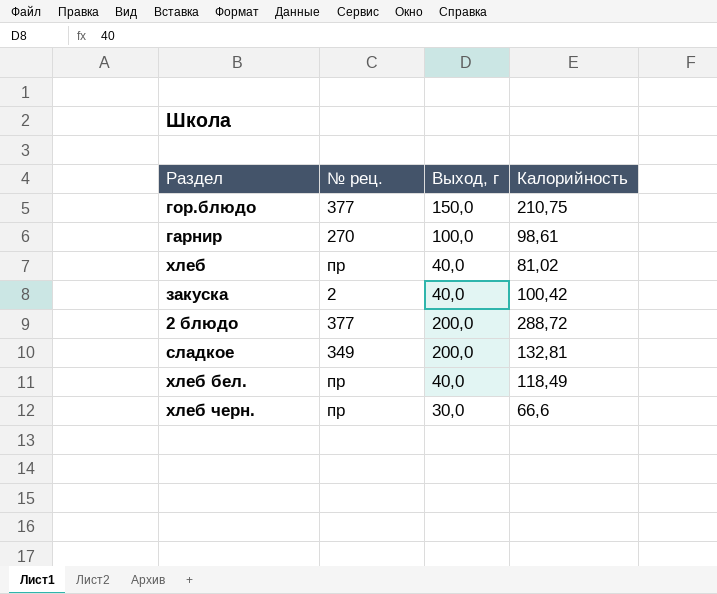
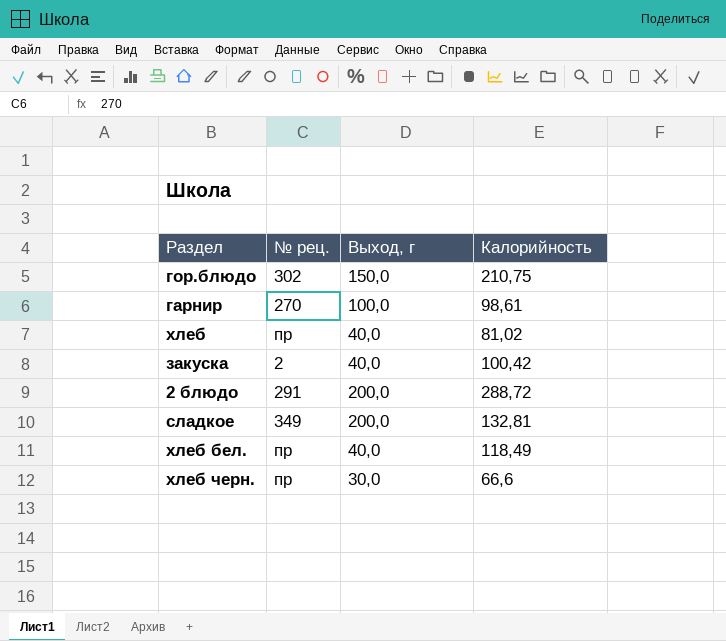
гор.блюдо | № рец.: 377 -> 302
2 блюдо | № рец.: 377 -> 291

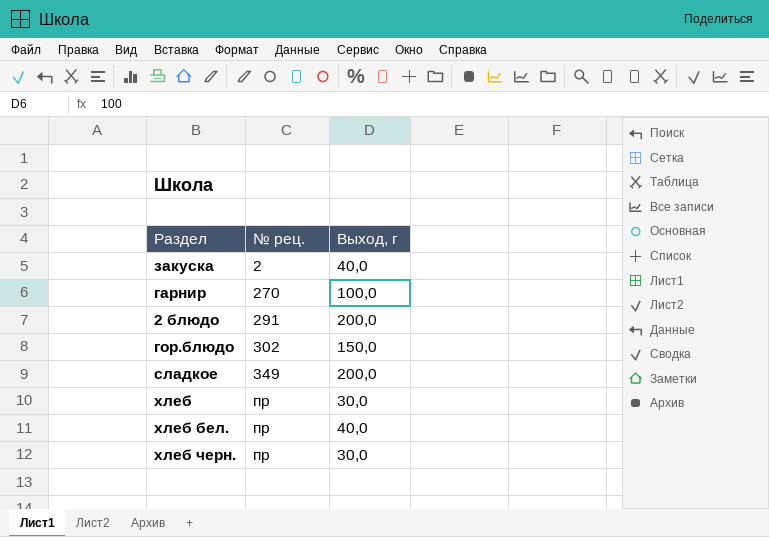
row order: none -> № рец. ascending
column Калорийность | position: 4 -> none
хлеб | Выход, г: 40,0 -> 30,0

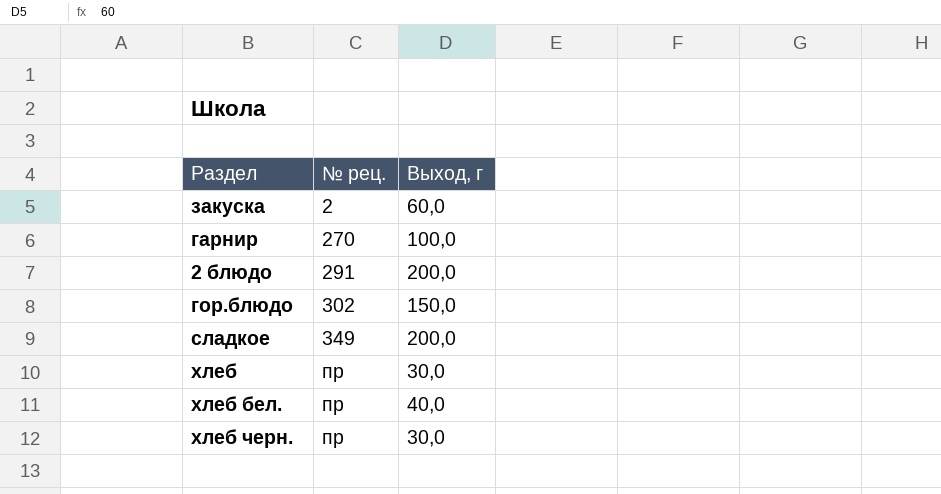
закуска | Выход, г: 40,0 -> 60,0

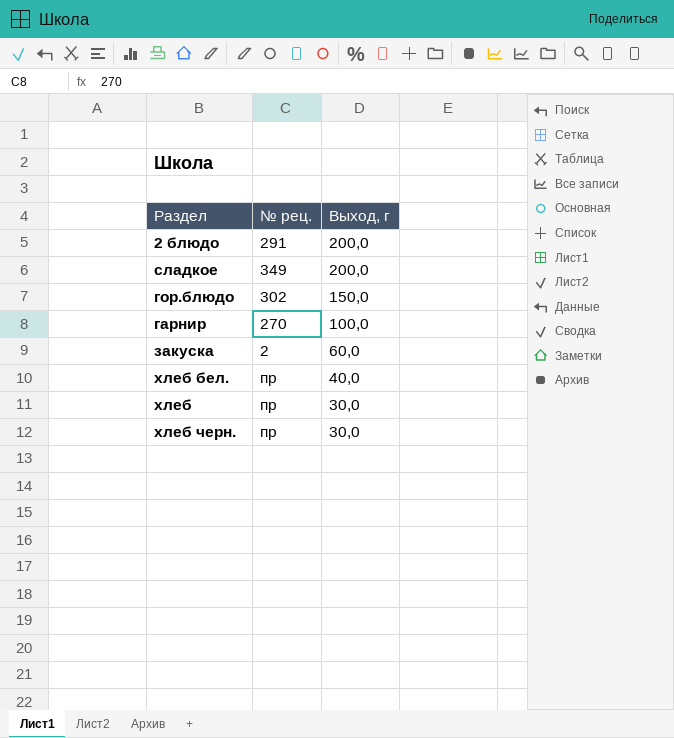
row order: № рец. ascending -> Выход, г descending

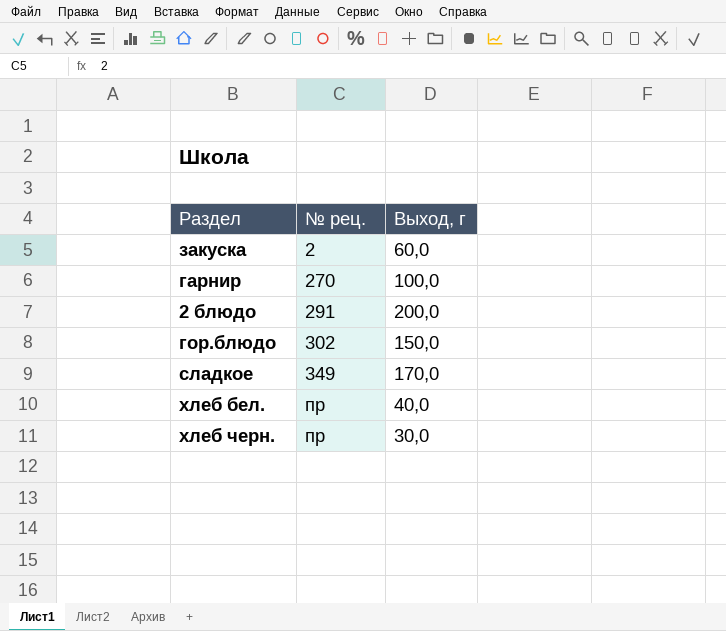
row order: Выход, г descending -> № рец. ascending
row хлеб: пр | 30,0 -> none
сладкое | Выход, г: 200,0 -> 170,0

